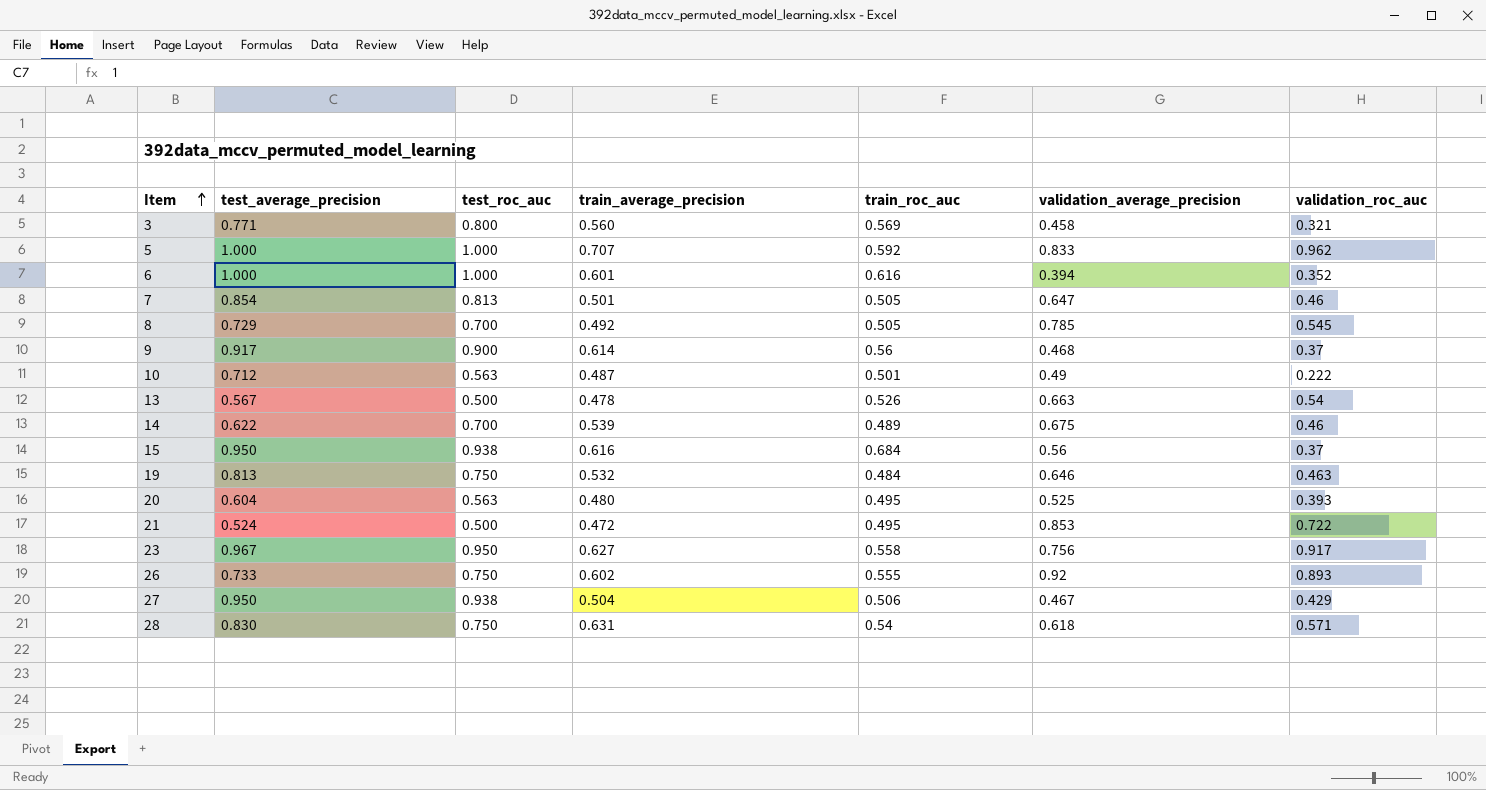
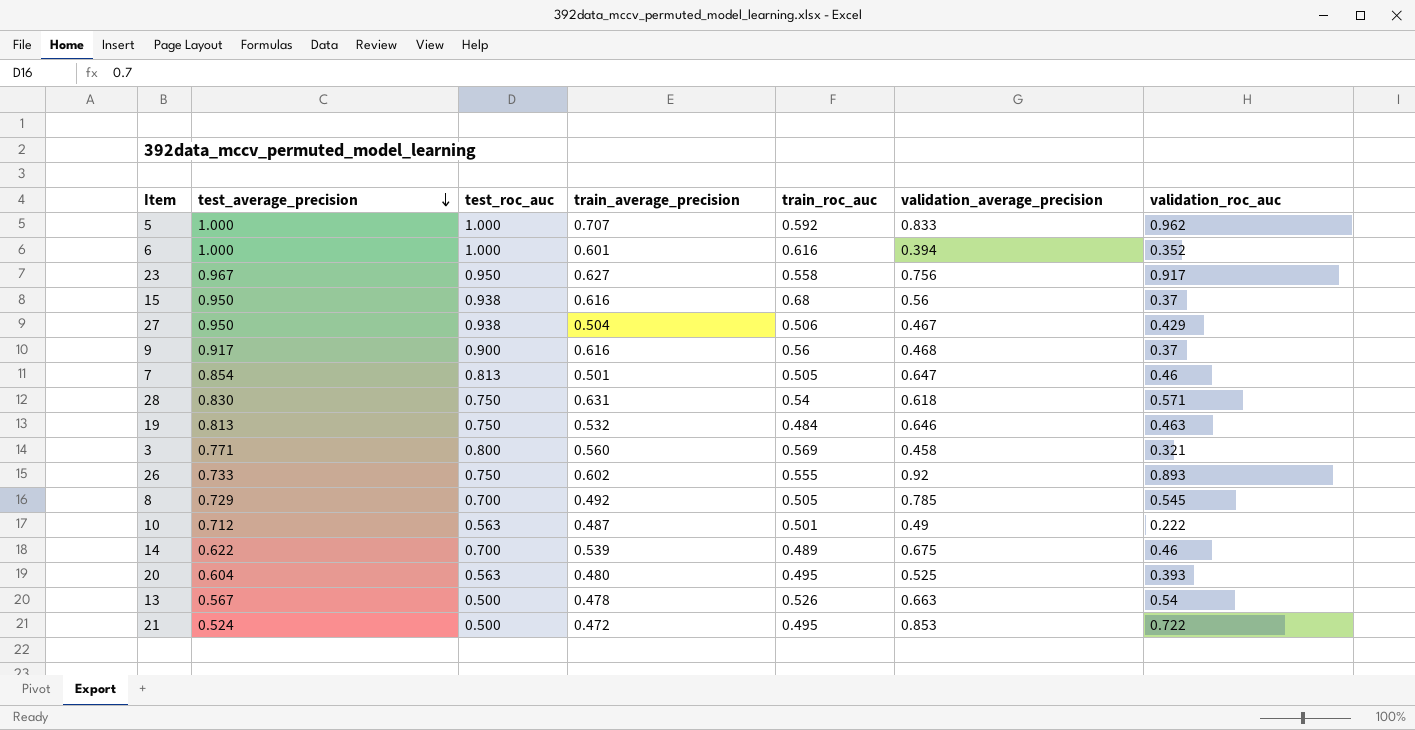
row order: Item ascending -> test_average_precision descending
15 | train_roc_auc: 0.684 -> 0.68
9 | train_average_precision: 0.614 -> 0.616

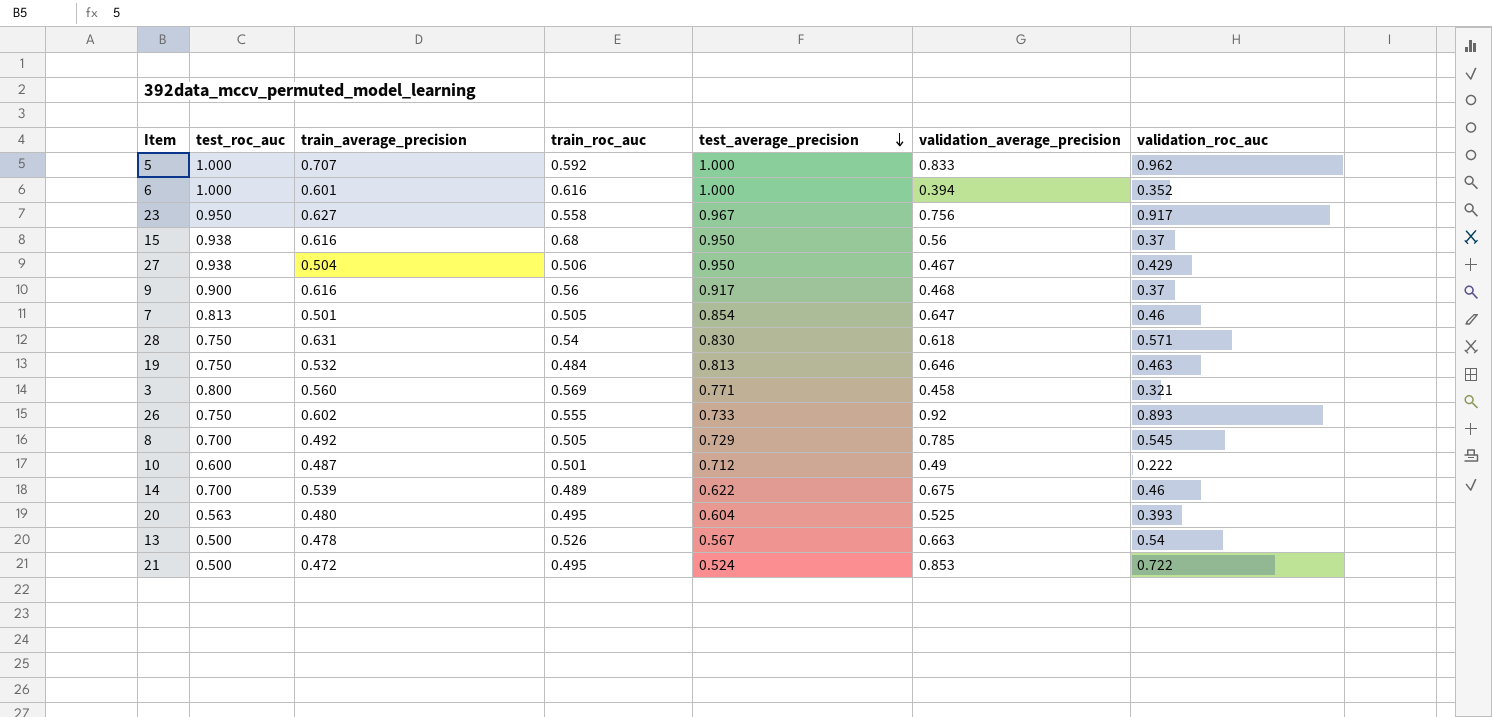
column test_average_precision | position: 2 -> 5
10 | test_roc_auc: 0.563 -> 0.600

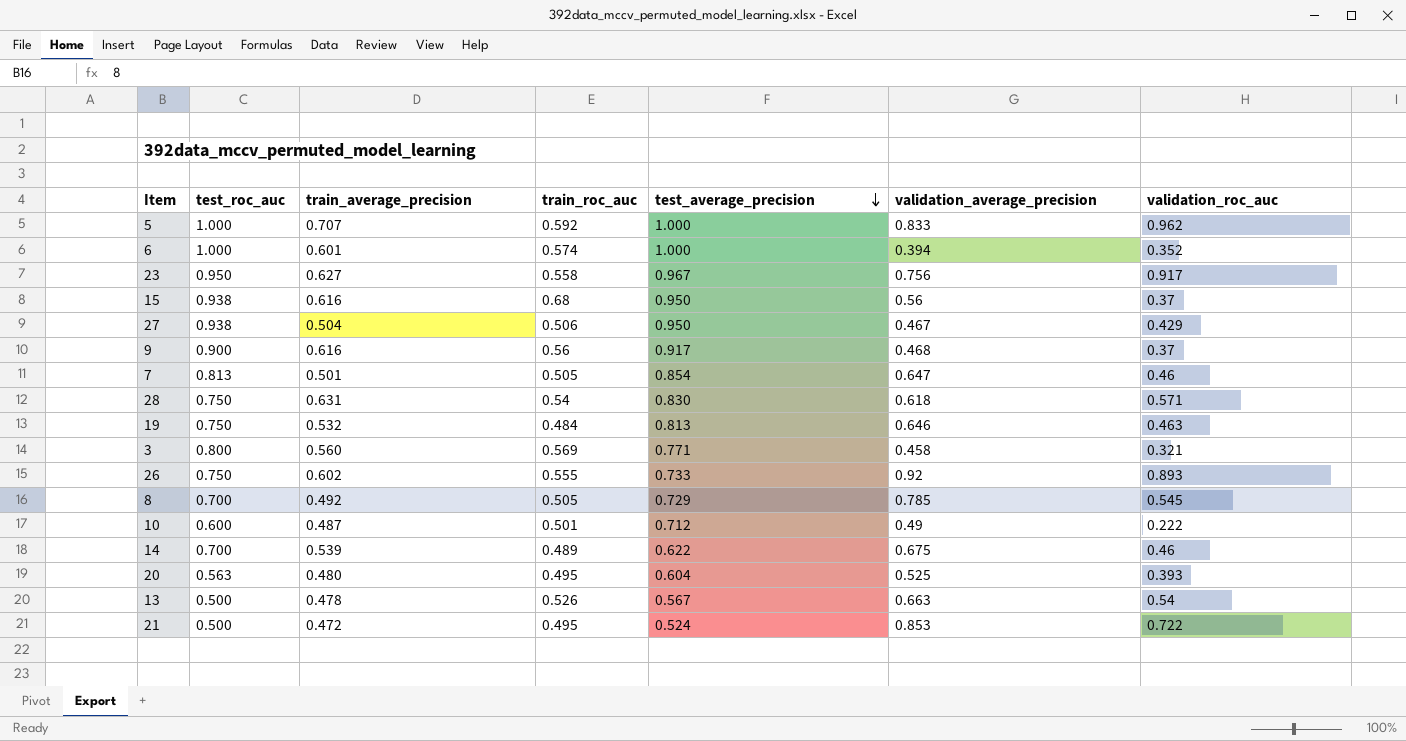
6 | train_roc_auc: 0.616 -> 0.574

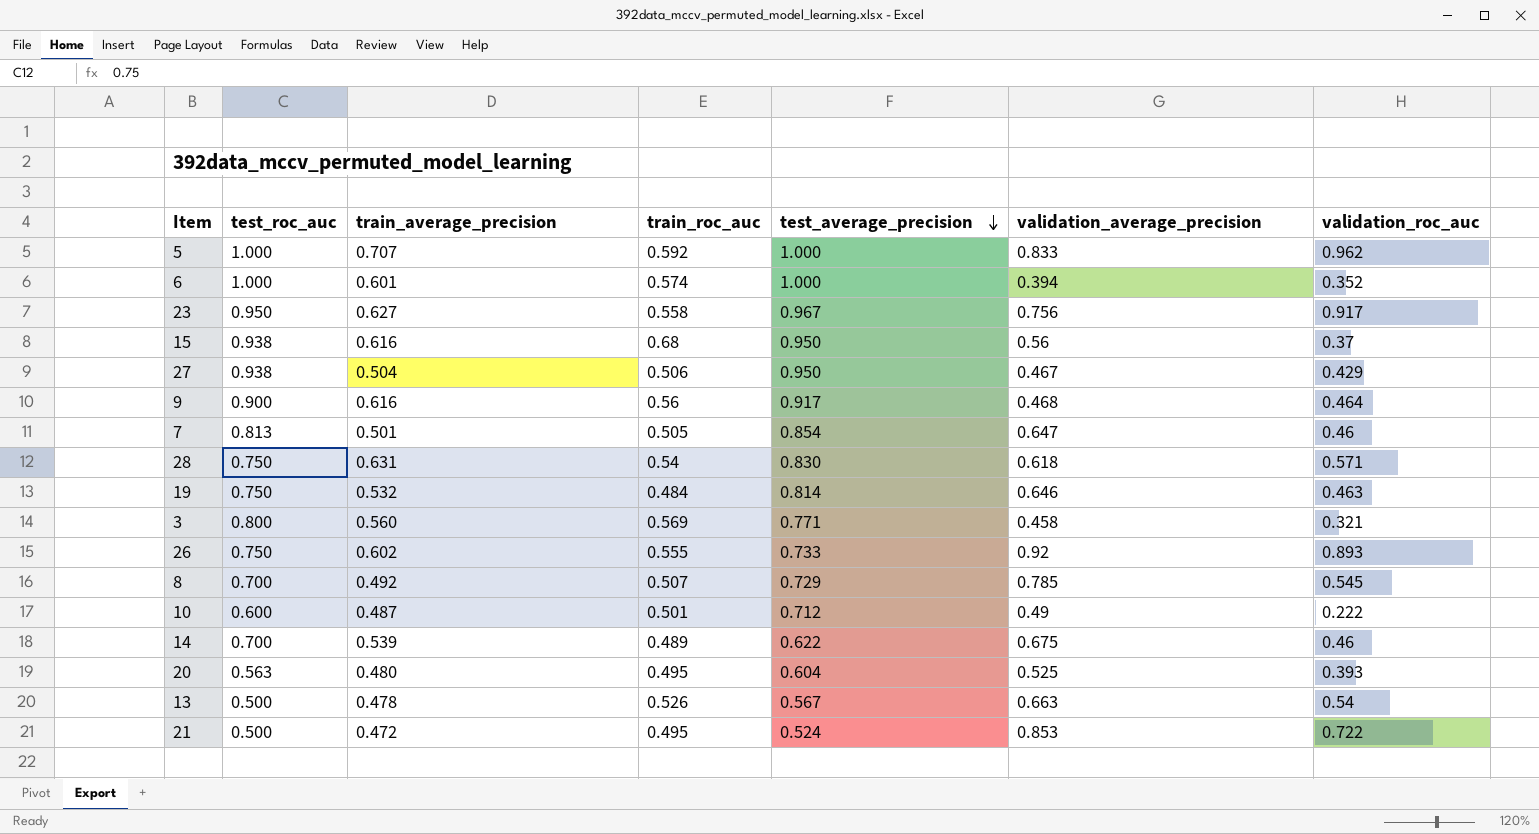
9 | validation_roc_auc: 0.37 -> 0.464
19 | test_average_precision: 0.813 -> 0.814
8 | train_roc_auc: 0.505 -> 0.507

